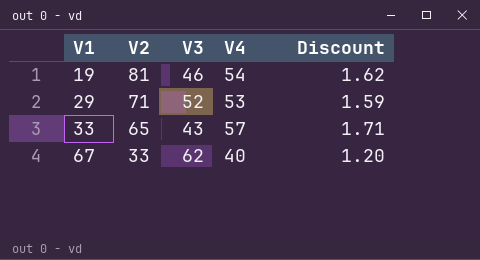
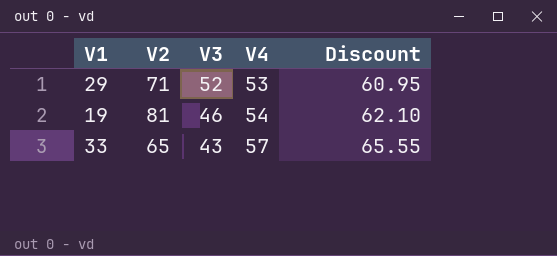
row order: V1 ascending -> V3 descending
column Discount | formula: [V4] * 0.03 -> [V4] * 1.15
row 67: 33 | 62 | 40 | 1.20 -> none

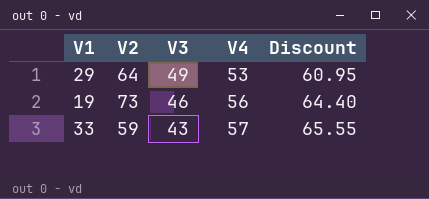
29 | V2: 71 -> 64
29 | V3: 52 -> 49
19 | V2: 81 -> 73
19 | V4: 54 -> 56
19 | Discount: 62.10 -> 64.40
33 | V2: 65 -> 59

